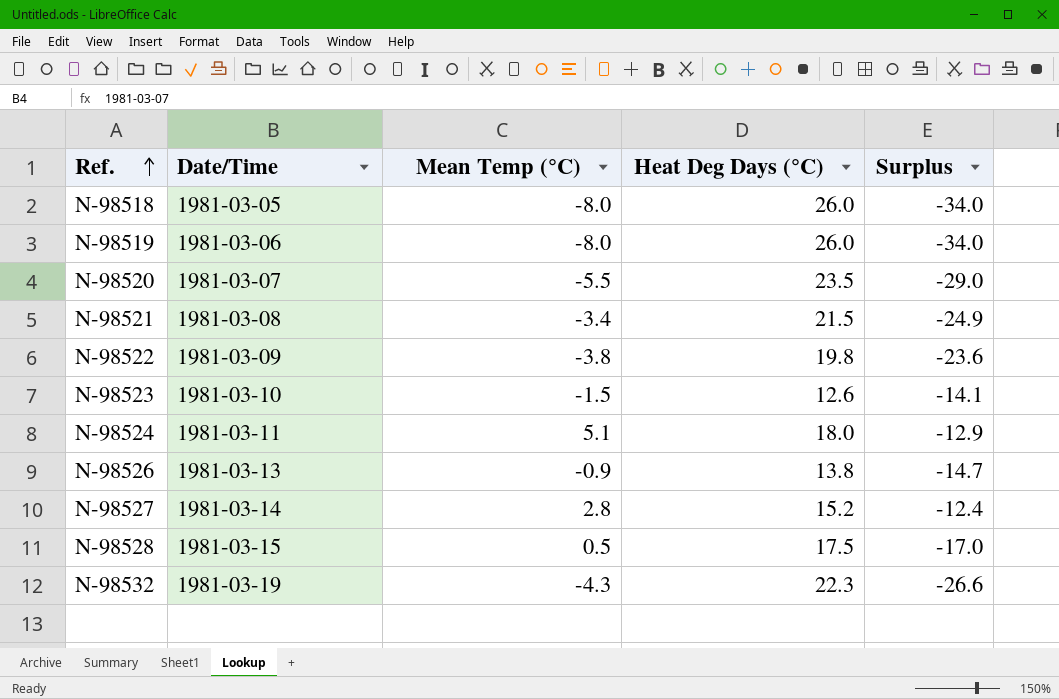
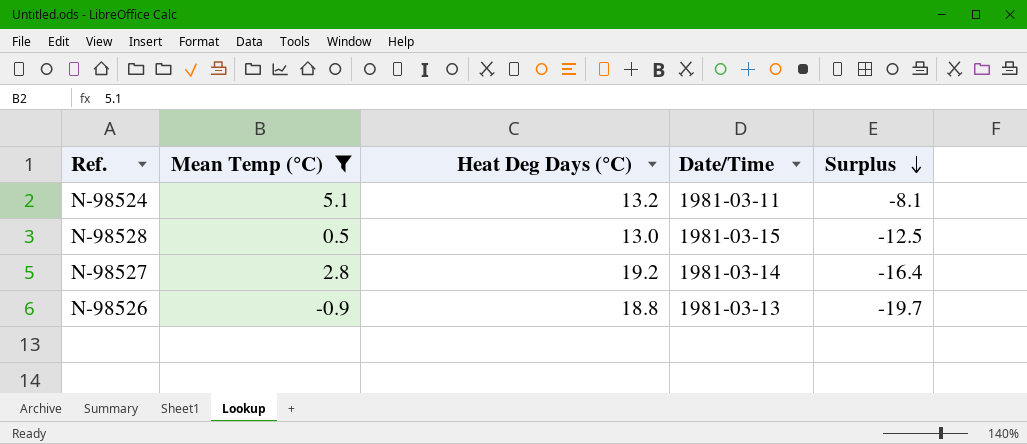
filter: none -> Mean Temp (°C) >= -0.9
row order: Ref. ascending -> Surplus descending
column Date/Time | position: 2 -> 4
N-98524 | Heat Deg Days (°C): 18.0 -> 13.2
N-98524 | Surplus: -12.9 -> -8.1
N-98528 | Heat Deg Days (°C): 17.5 -> 13.0
N-98528 | Surplus: -17.0 -> -12.5
N-98527 | Heat Deg Days (°C): 15.2 -> 19.2
N-98527 | Surplus: -12.4 -> -16.4
N-98526 | Heat Deg Days (°C): 13.8 -> 18.8
N-98526 | Surplus: -14.7 -> -19.7

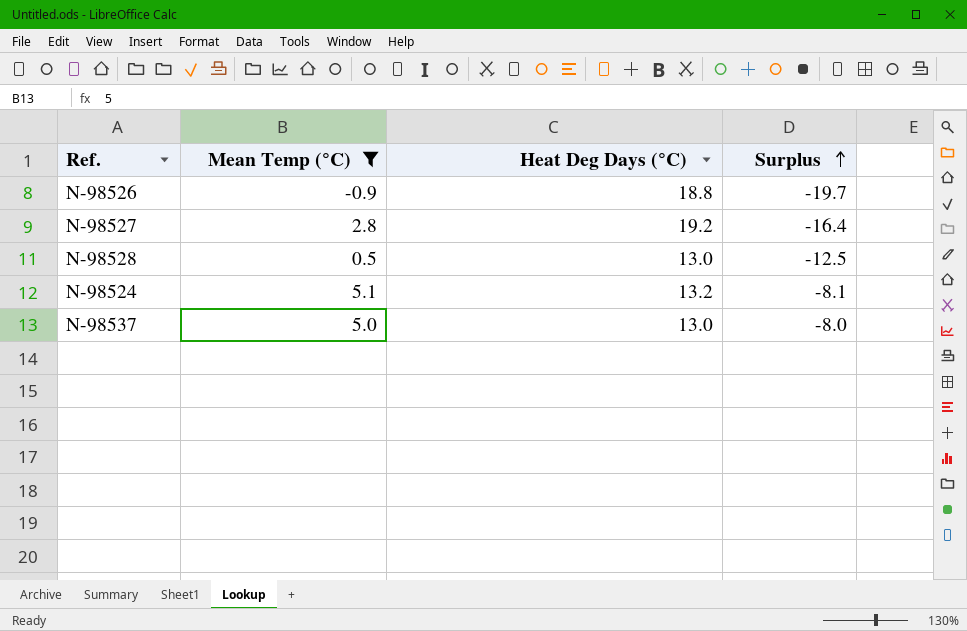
row order: Surplus descending -> Surplus ascending
column Date/Time | position: 4 -> none
row N-98537: none -> 5.0 | 13.0 | -8.0

